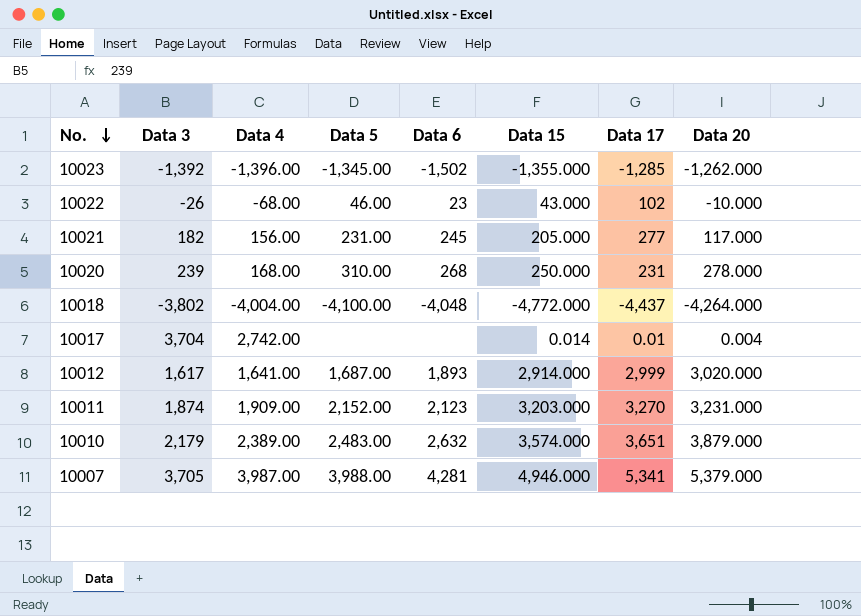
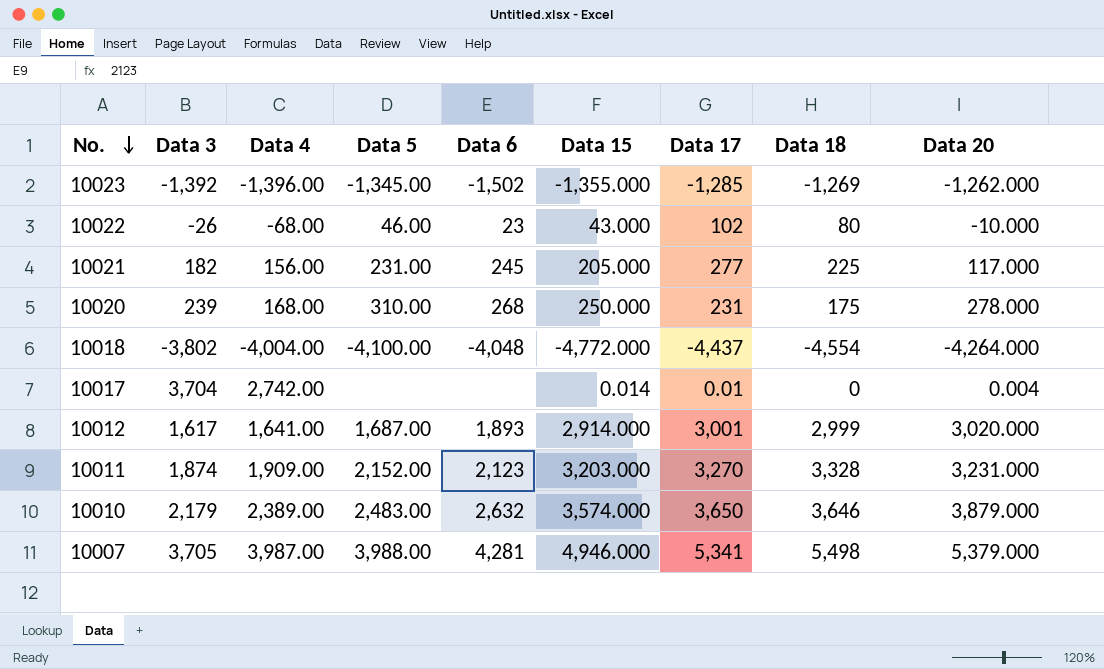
column Data 18 | position: none -> 8
10012 | Data 17: 2,999 -> 3,001
10010 | Data 17: 3,651 -> 3,650

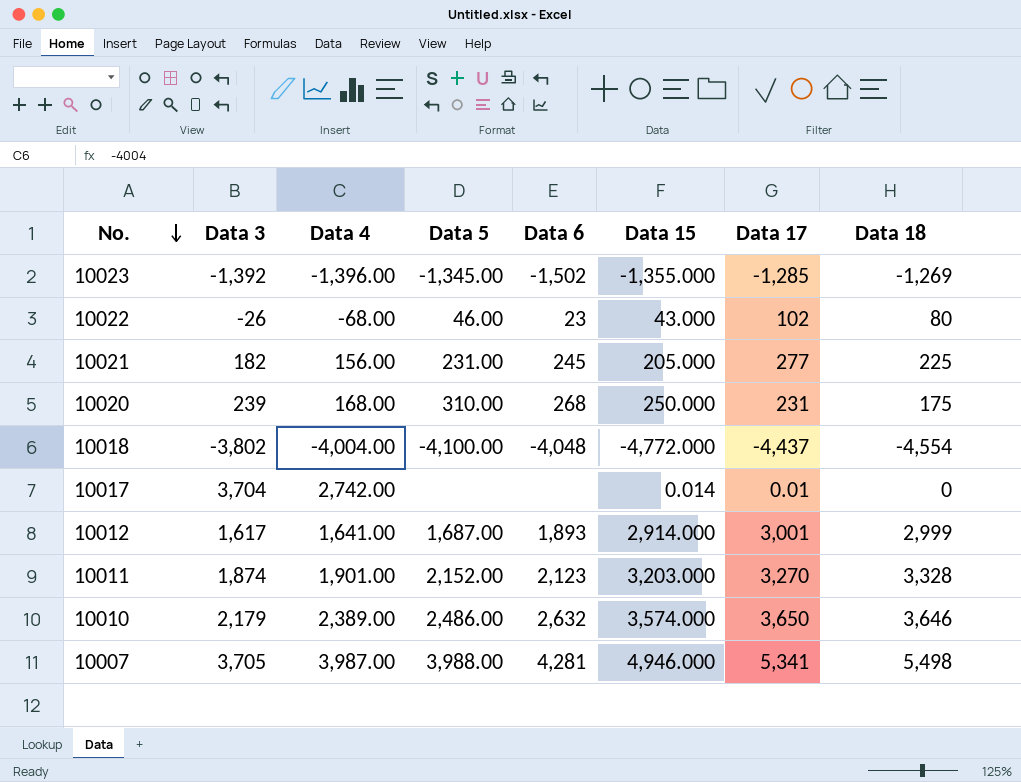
column Data 20 | position: 9 -> none
10011 | Data 4: 1,909.00 -> 1,901.00
10010 | Data 5: 2,483.00 -> 2,486.00

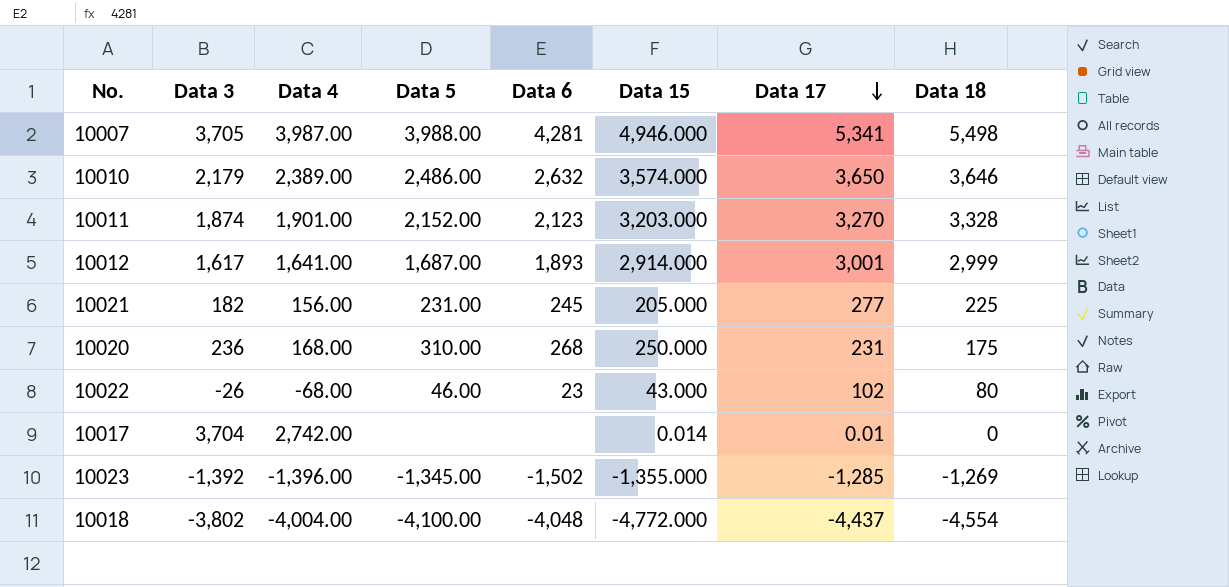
row order: No. descending -> Data 17 descending
10020 | Data 3: 239 -> 236

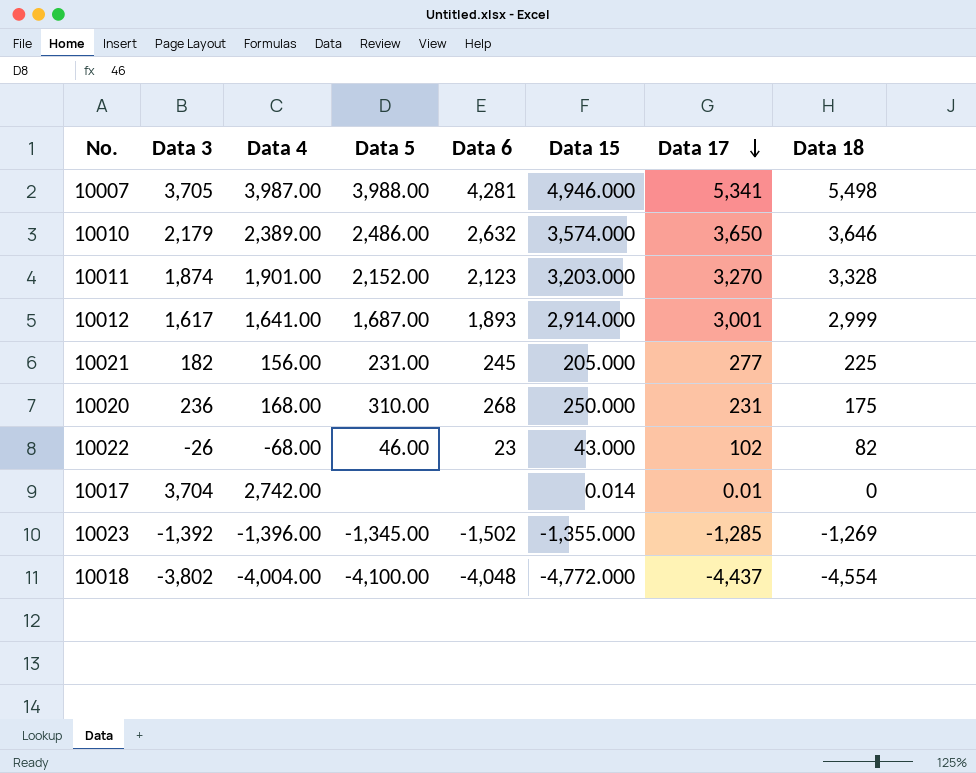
10022 | Data 18: 80 -> 82

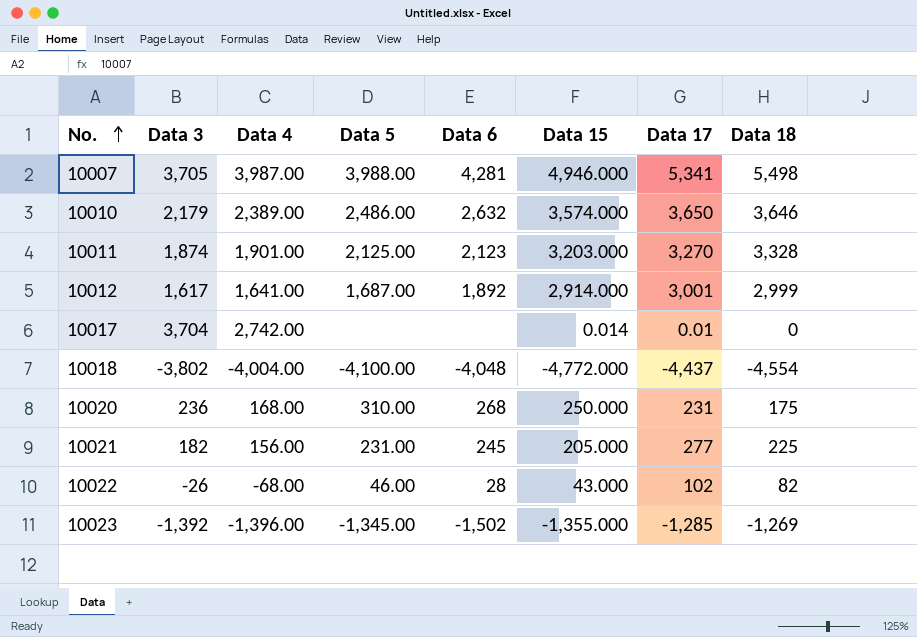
row order: Data 17 descending -> No. ascending
10011 | Data 5: 2,152.00 -> 2,125.00
10012 | Data 6: 1,893 -> 1,892
10022 | Data 6: 23 -> 28

